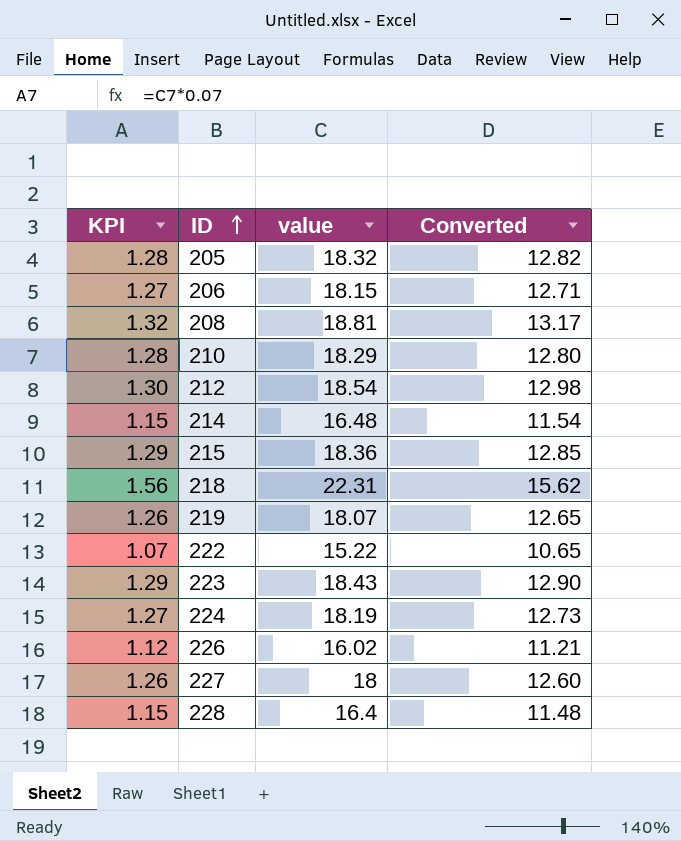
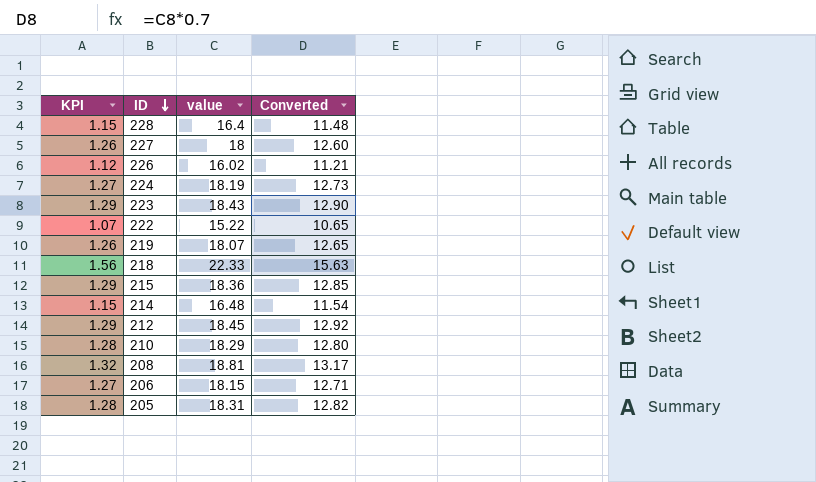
row order: ID ascending -> ID descending
218 | value: 22.31 -> 22.33
218 | Converted: 15.62 -> 15.63
212 | KPI: 1.30 -> 1.29
212 | value: 18.54 -> 18.45
212 | Converted: 12.98 -> 12.92
205 | value: 18.32 -> 18.31

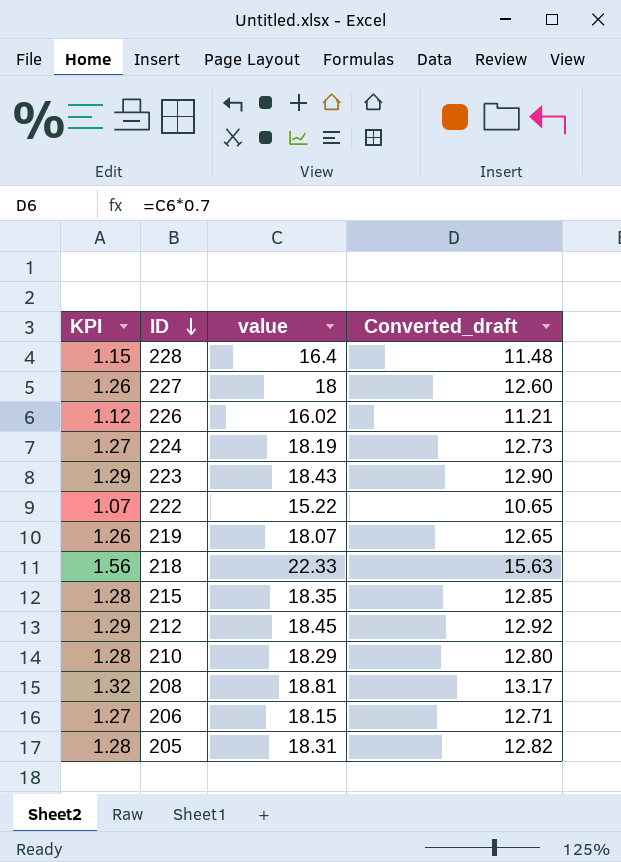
column name: Converted -> Converted_draft
row 214: 1.15 | 16.48 | 11.54 -> none
215 | KPI: 1.29 -> 1.28
215 | value: 18.36 -> 18.35

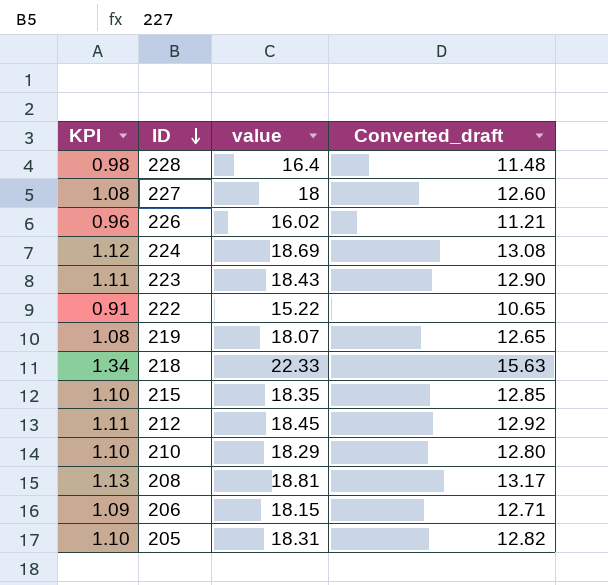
column KPI | formula: [value] * 0.07 -> [value] * 0.06
224 | value: 18.19 -> 18.69
224 | Converted_draft: 12.73 -> 13.08

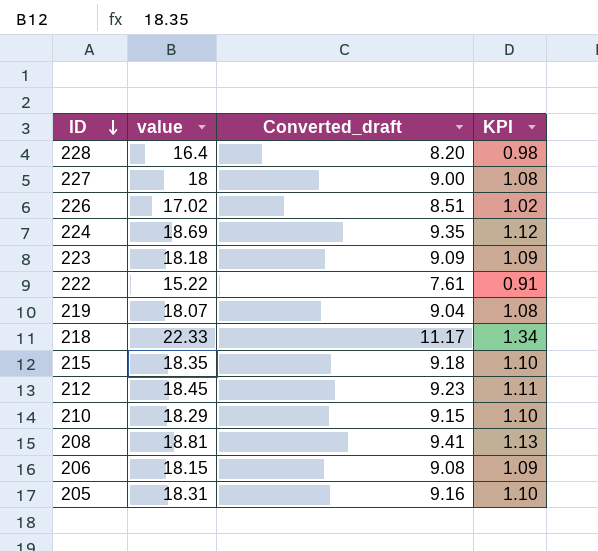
column Converted_draft | formula: [value] * 0.7 -> [value] * 0.5
column KPI | position: 1 -> 4
226 | value: 16.02 -> 17.02
226 | KPI: 0.96 -> 1.02
223 | value: 18.43 -> 18.18
223 | KPI: 1.11 -> 1.09

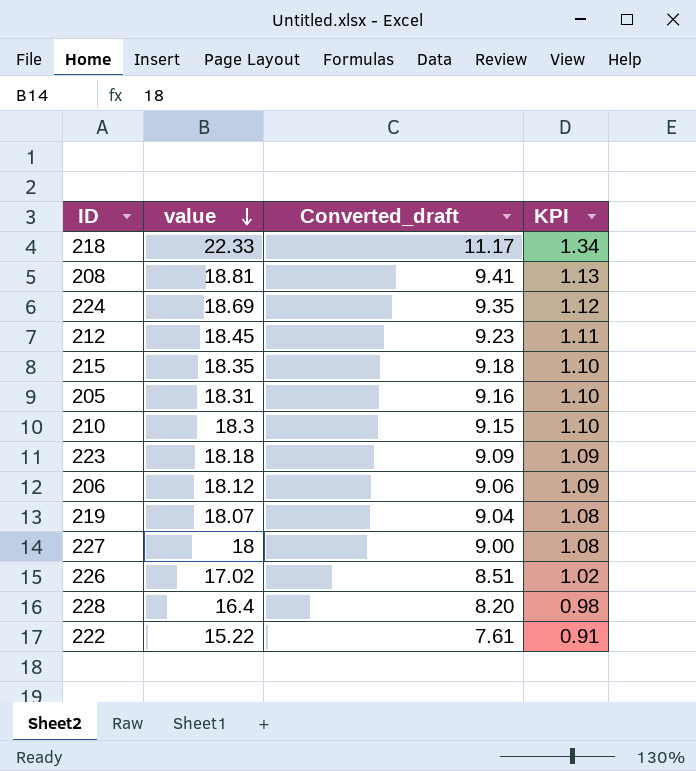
row order: ID descending -> value descending
210 | value: 18.29 -> 18.3
206 | value: 18.15 -> 18.12
206 | Converted_draft: 9.08 -> 9.06

